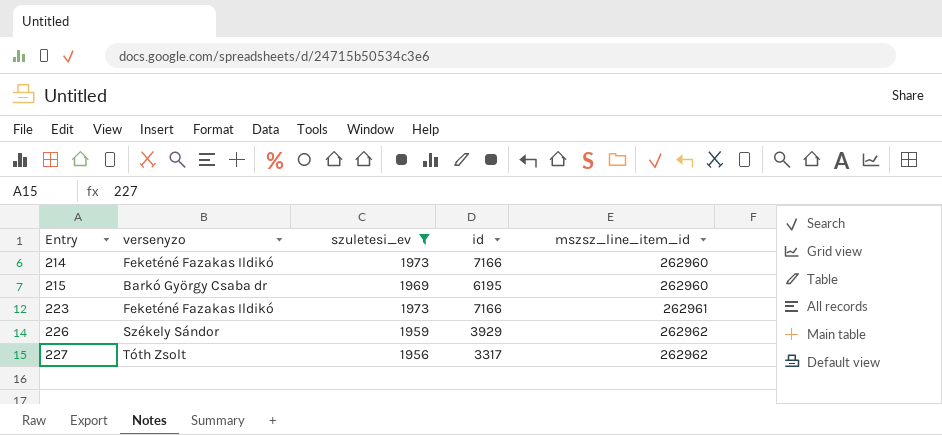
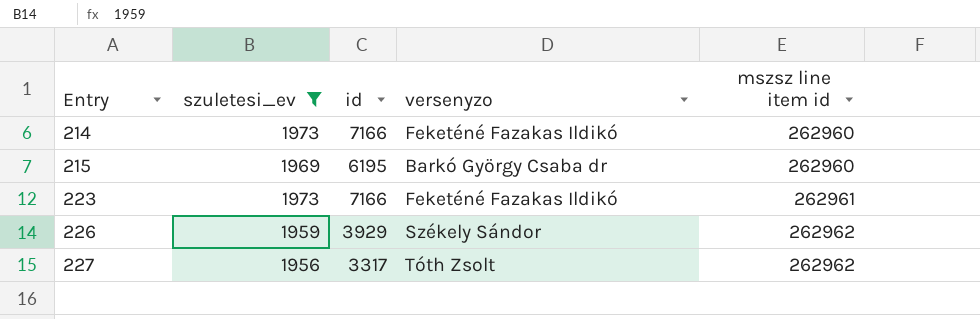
column versenyzo | position: 2 -> 4
column name: mszsz_line_item_id -> mszsz line item id

